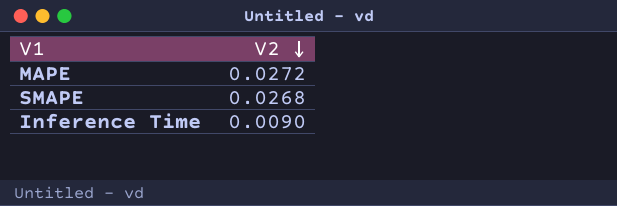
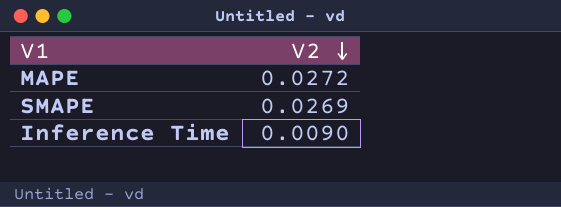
SMAPE | V2: 0.0268 -> 0.0269

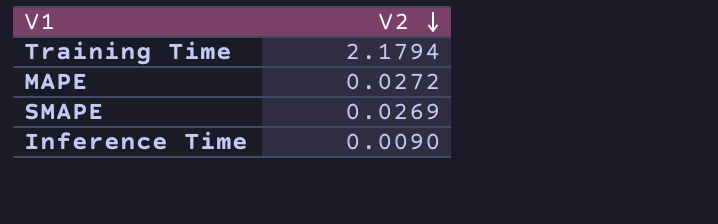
row Training Time: none -> 2.1794

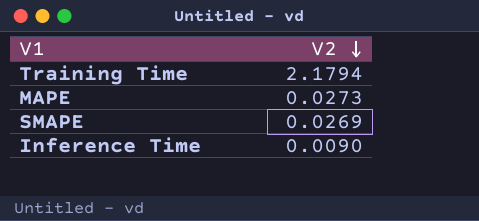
MAPE | V2: 0.0272 -> 0.0273

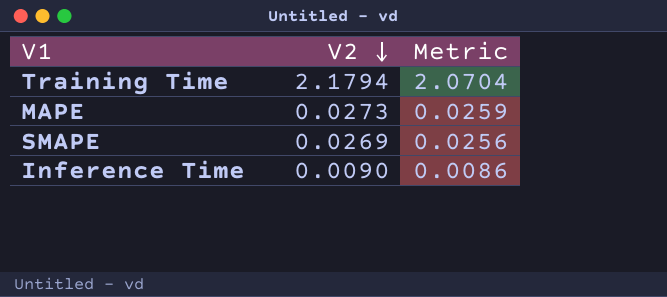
column Metric | formula: none -> [V2] * 0.95

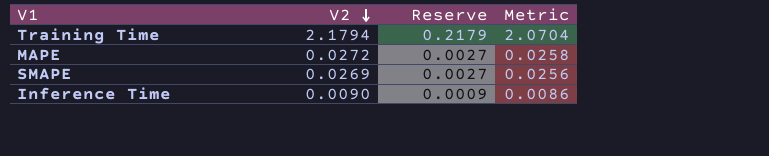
column Reserve | formula: none -> [V2] * 0.1
MAPE | V2: 0.0273 -> 0.0272
MAPE | Metric: 0.0259 -> 0.0258

